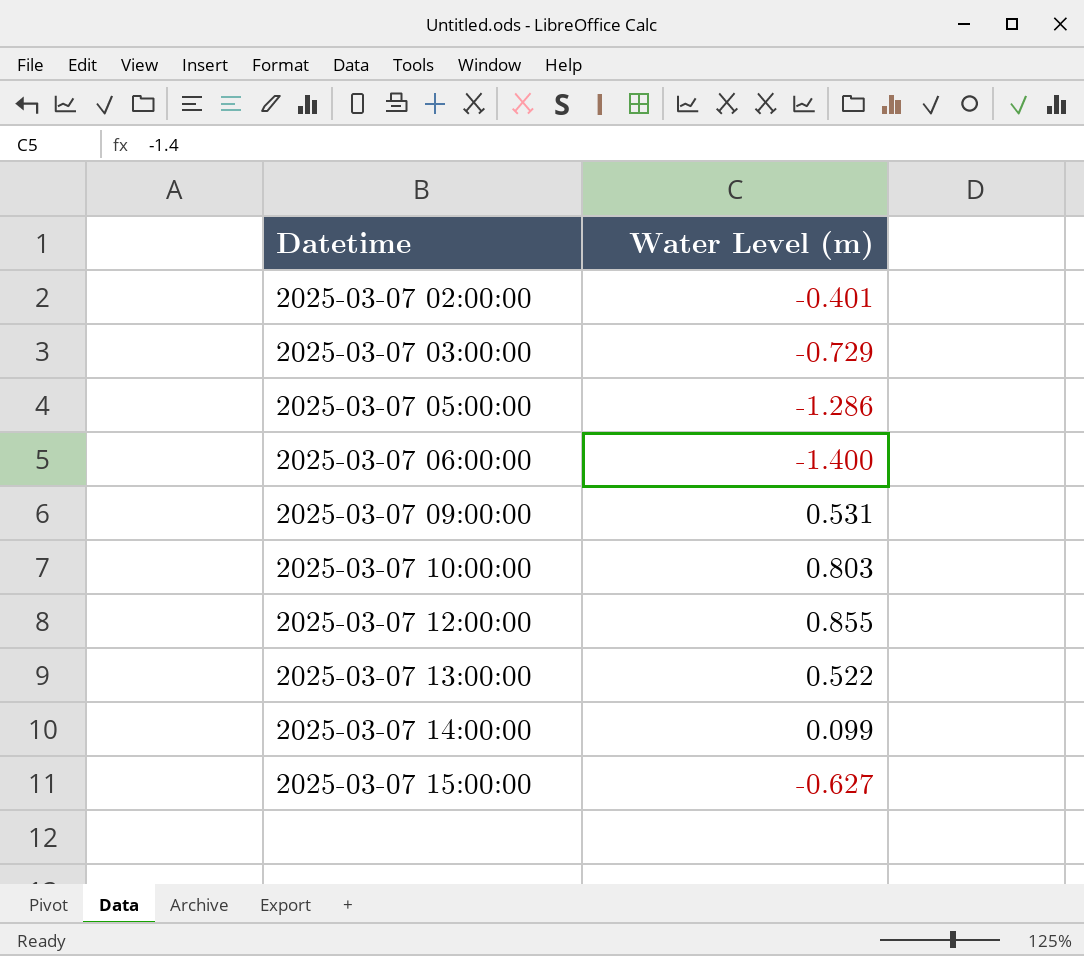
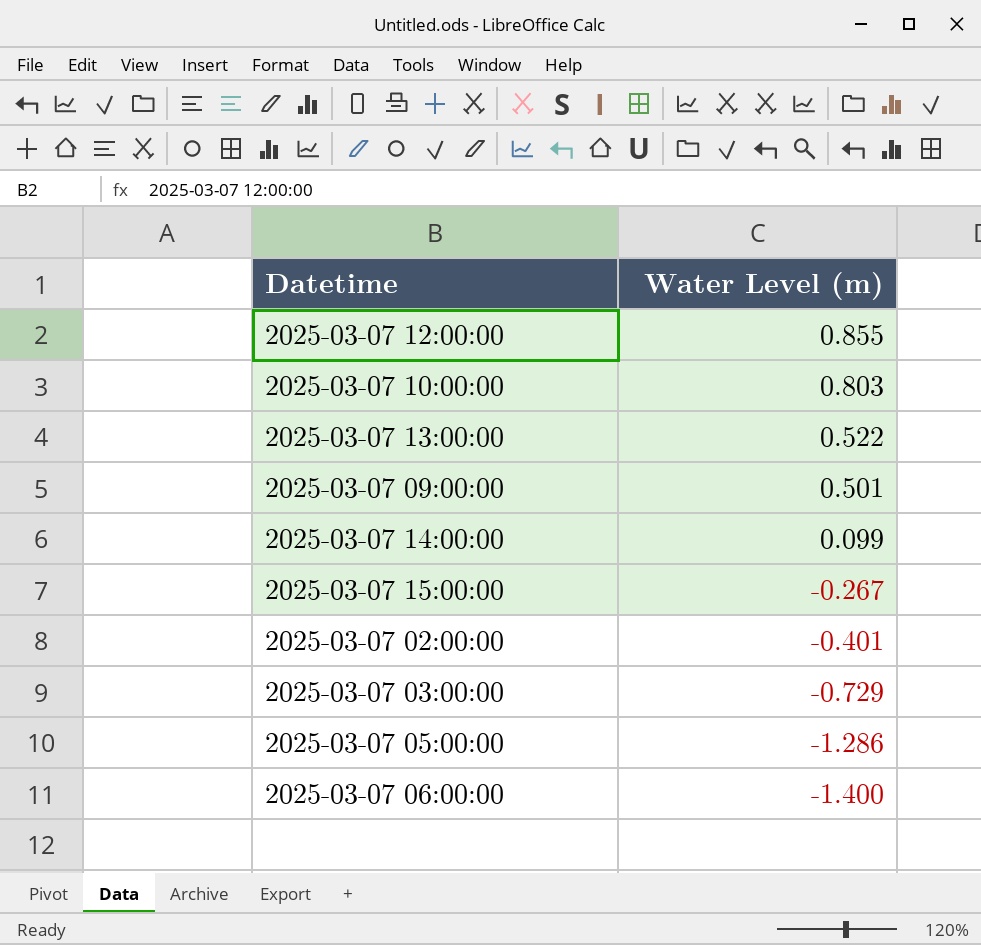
row order: Datetime ascending -> Water Level (m) descending
2025-03-07 09:00:00 | Water Level (m): 0.531 -> 0.501
2025-03-07 15:00:00 | Water Level (m): -0.627 -> -0.267

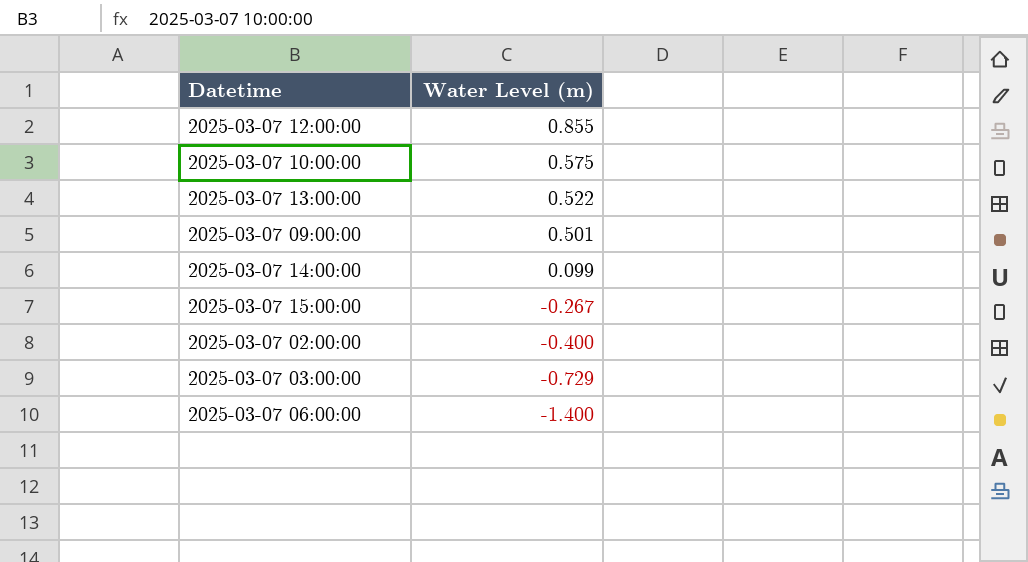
row 2025-03-07 05:00:00: -1.286 -> none
2025-03-07 10:00:00 | Water Level (m): 0.803 -> 0.575
2025-03-07 02:00:00 | Water Level (m): -0.401 -> -0.400

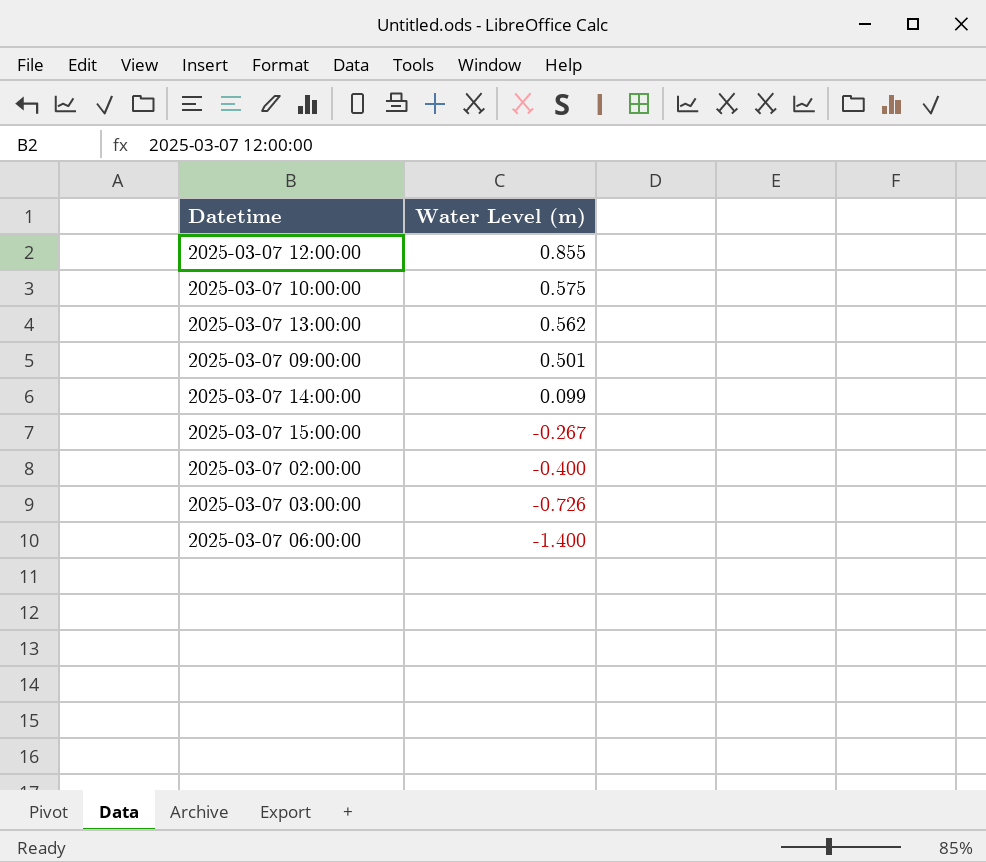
2025-03-07 13:00:00 | Water Level (m): 0.522 -> 0.562
2025-03-07 03:00:00 | Water Level (m): -0.729 -> -0.726

